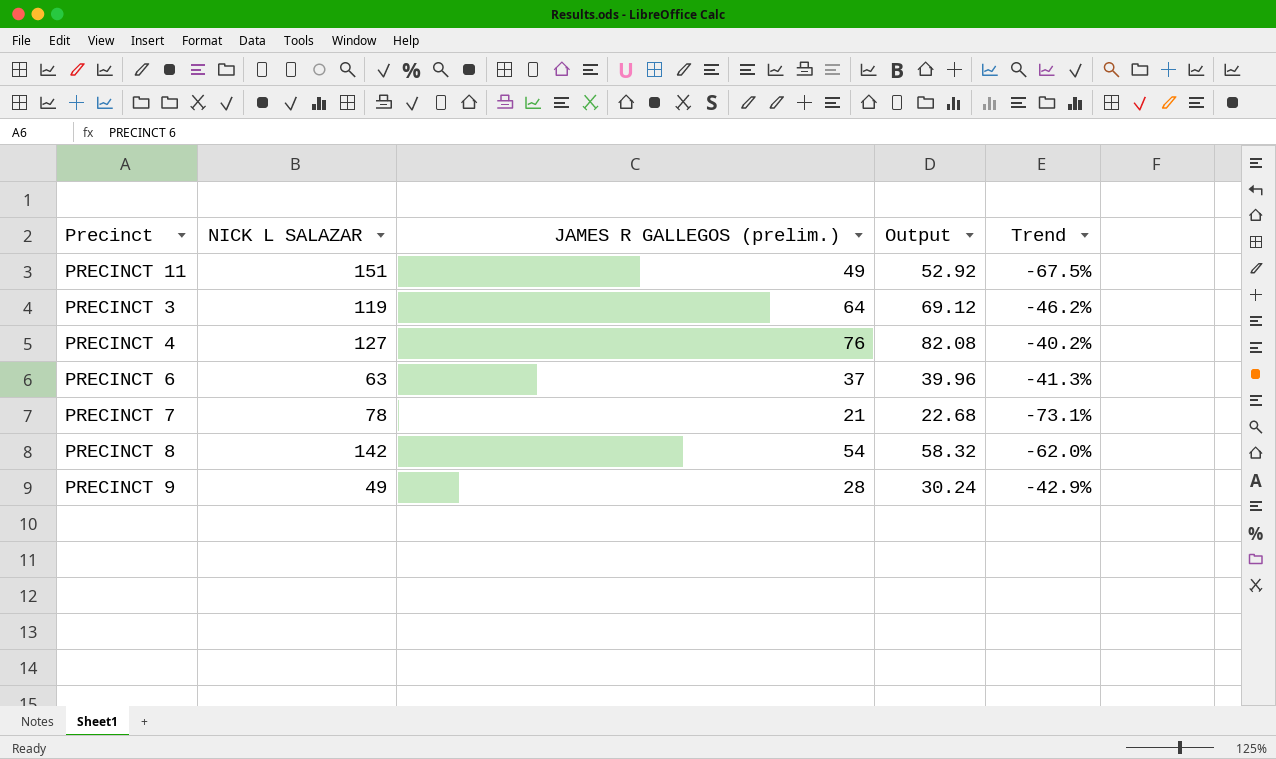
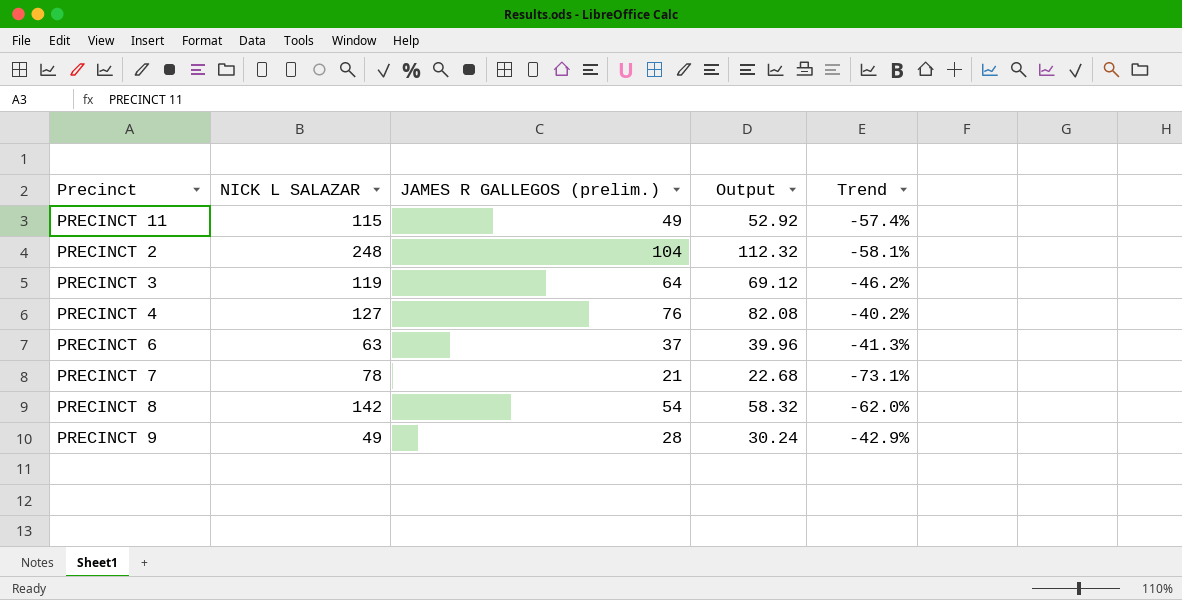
PRECINCT 11 | NICK L SALAZAR: 151 -> 115
PRECINCT 11 | Trend: -67.5% -> -57.4%
row PRECINCT 2: none -> 248 | 104 | 112.32 | -58.1%

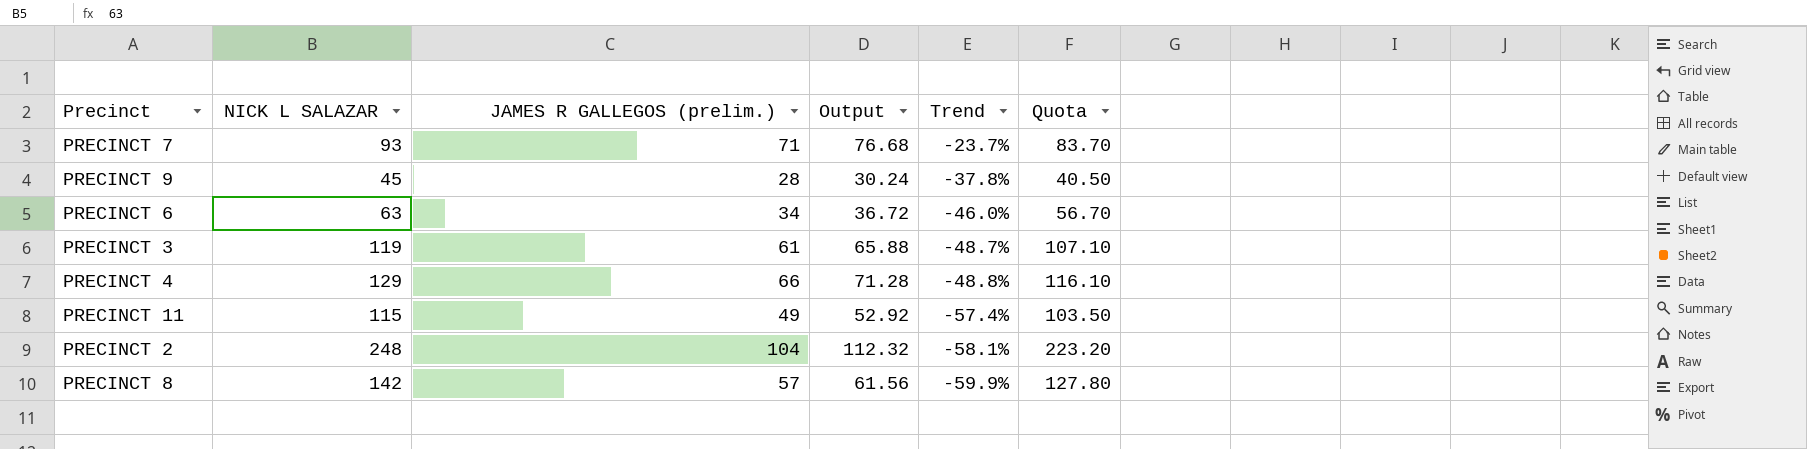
row order: none -> Trend descending
column Quota | formula: none -> [NICK L SALAZAR] * 0.9
PRECINCT 7 | NICK L SALAZAR: 78 -> 93
PRECINCT 7 | JAMES R GALLEGOS (prelim.): 21 -> 71
PRECINCT 7 | Output: 22.68 -> 76.68
PRECINCT 7 | Trend: -73.1% -> -23.7%
PRECINCT 9 | NICK L SALAZAR: 49 -> 45
PRECINCT 9 | Trend: -42.9% -> -37.8%
PRECINCT 6 | JAMES R GALLEGOS (prelim.): 37 -> 34
PRECINCT 6 | Output: 39.96 -> 36.72
PRECINCT 6 | Trend: -41.3% -> -46.0%
PRECINCT 3 | JAMES R GALLEGOS (prelim.): 64 -> 61
PRECINCT 3 | Output: 69.12 -> 65.88
PRECINCT 3 | Trend: -46.2% -> -48.7%
PRECINCT 4 | NICK L SALAZAR: 127 -> 129
PRECINCT 4 | JAMES R GALLEGOS (prelim.): 76 -> 66
PRECINCT 4 | Output: 82.08 -> 71.28
PRECINCT 4 | Trend: -40.2% -> -48.8%
PRECINCT 8 | JAMES R GALLEGOS (prelim.): 54 -> 57
PRECINCT 8 | Output: 58.32 -> 61.56
PRECINCT 8 | Trend: -62.0% -> -59.9%

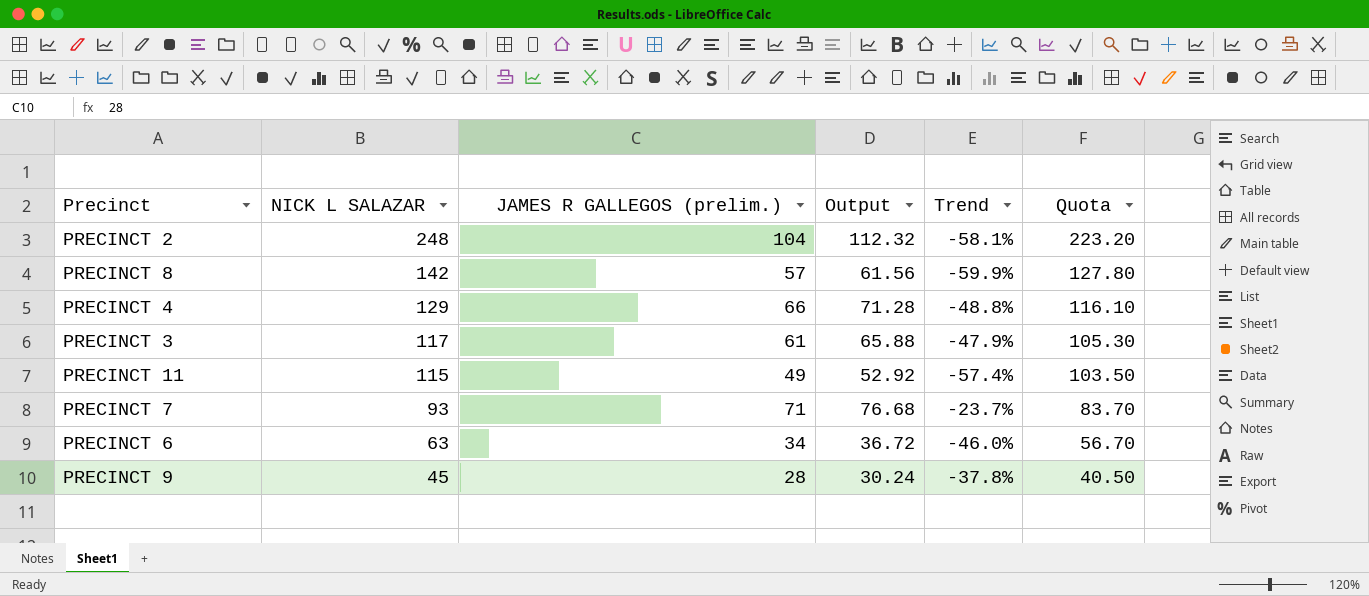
row order: Trend descending -> NICK L SALAZAR descending
PRECINCT 3 | NICK L SALAZAR: 119 -> 117
PRECINCT 3 | Trend: -48.7% -> -47.9%
PRECINCT 3 | Quota: 107.10 -> 105.30

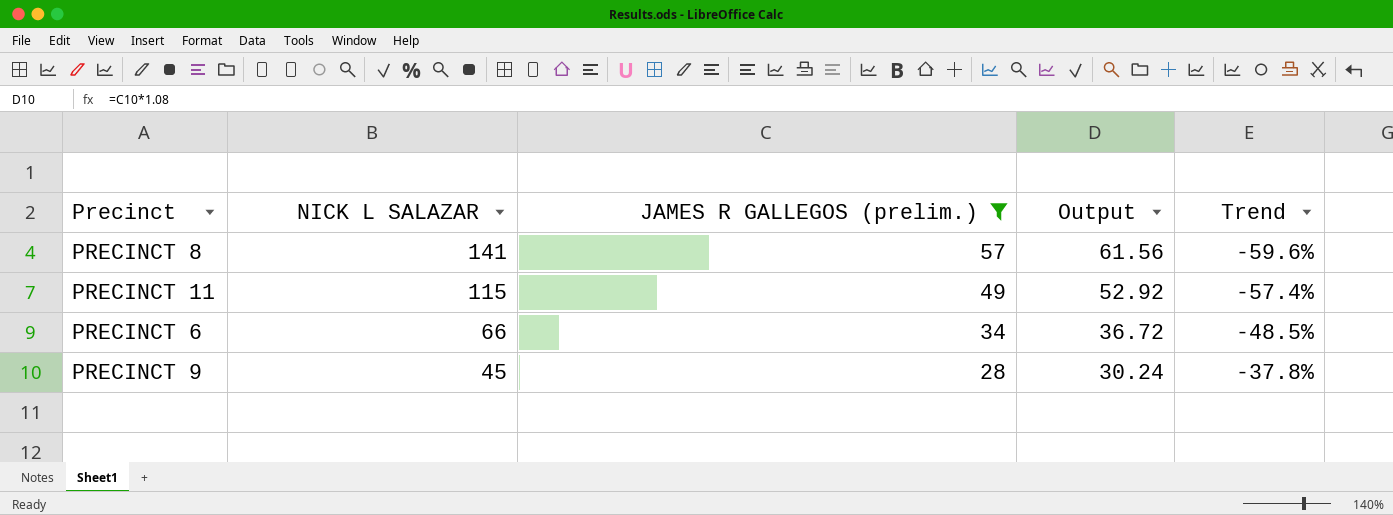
filter: none -> JAMES R GALLEGOS (prelim.) <= 57
column Quota | formula: [NICK L SALAZAR] * 0.9 -> none
PRECINCT 8 | NICK L SALAZAR: 142 -> 141
PRECINCT 8 | Trend: -59.9% -> -59.6%
PRECINCT 6 | NICK L SALAZAR: 63 -> 66
PRECINCT 6 | Trend: -46.0% -> -48.5%

